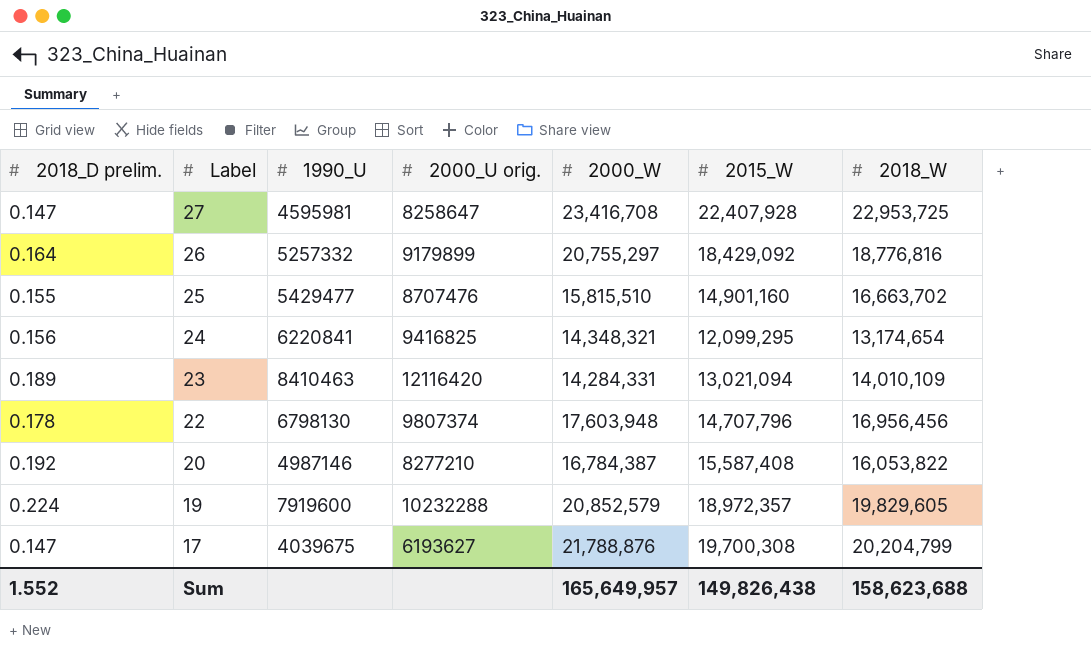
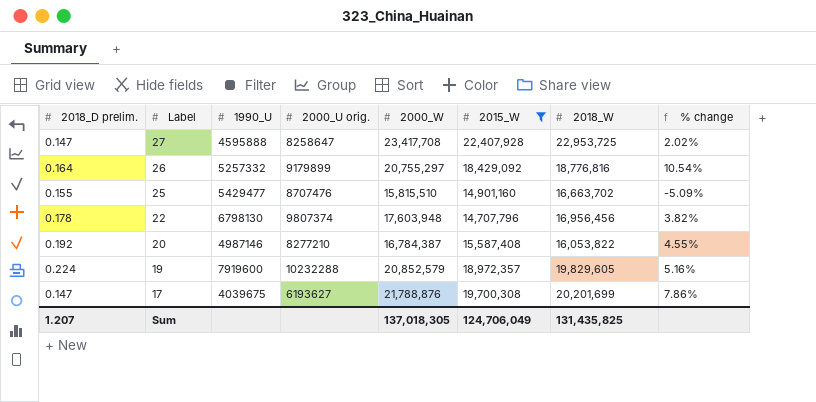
filter: none -> 2015_W >= 14,707,796
column % change | formula: none -> ([2000_W] - [2018_W]) / [2018_W]
27 | 1990_U: 4595981 -> 4595888
27 | 2000_W: 23,416,708 -> 23,417,708
17 | 2018_W: 20,204,799 -> 20,201,699
Sum | 2018_D prelim.: 1.552 -> 1.207
Sum | 2000_W: 165,649,957 -> 137,018,305
Sum | 2015_W: 149,826,438 -> 124,706,049
Sum | 2018_W: 158,623,688 -> 131,435,825

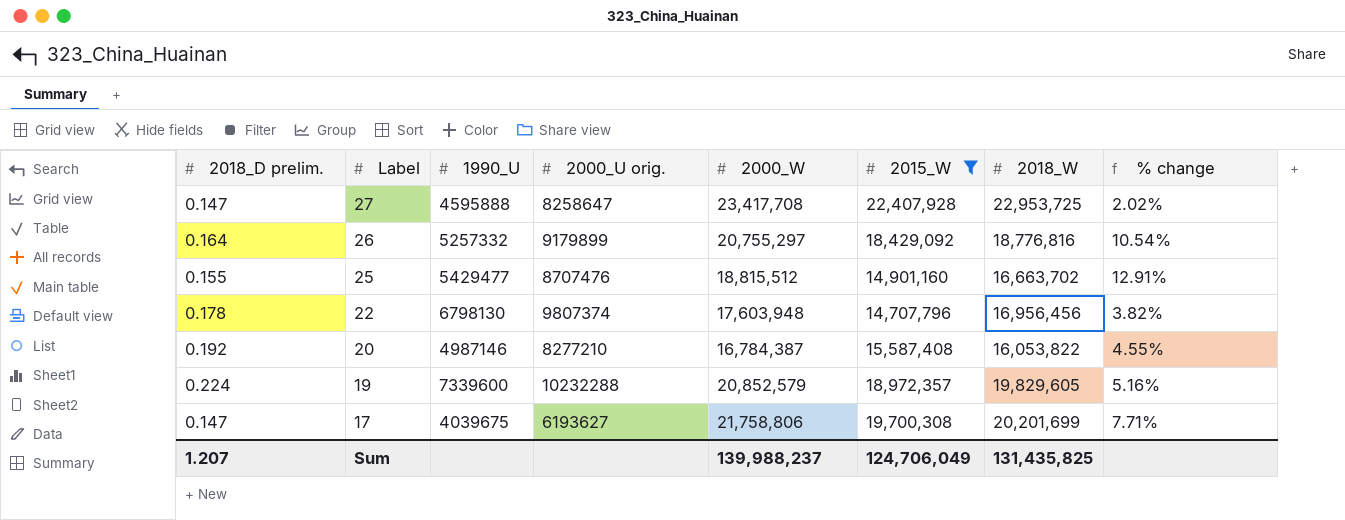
25 | 2000_W: 15,815,510 -> 18,815,512
25 | % change: -5.09% -> 12.91%
19 | 1990_U: 7919600 -> 7339600
17 | 2000_W: 21,788,876 -> 21,758,806
17 | % change: 7.86% -> 7.71%
Sum | 2000_W: 137,018,305 -> 139,988,237

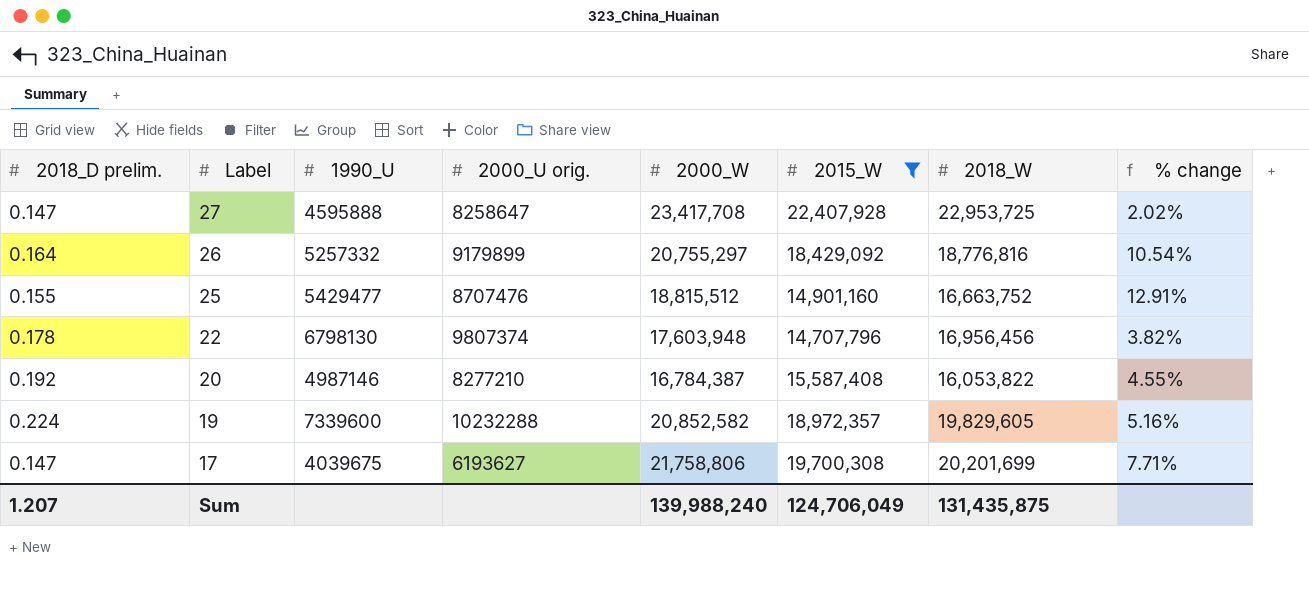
25 | 2018_W: 16,663,702 -> 16,663,752
19 | 2000_W: 20,852,579 -> 20,852,582
Sum | 2000_W: 139,988,237 -> 139,988,240
Sum | 2018_W: 131,435,825 -> 131,435,875

